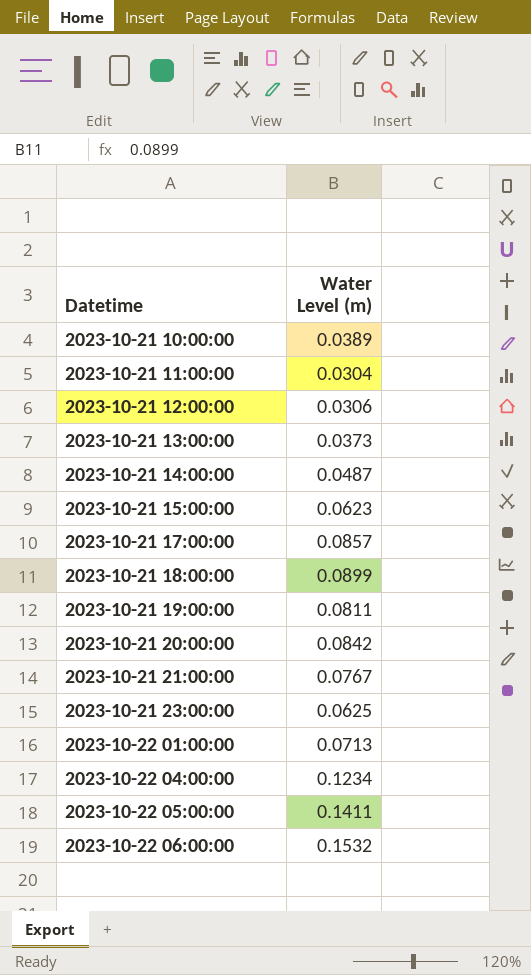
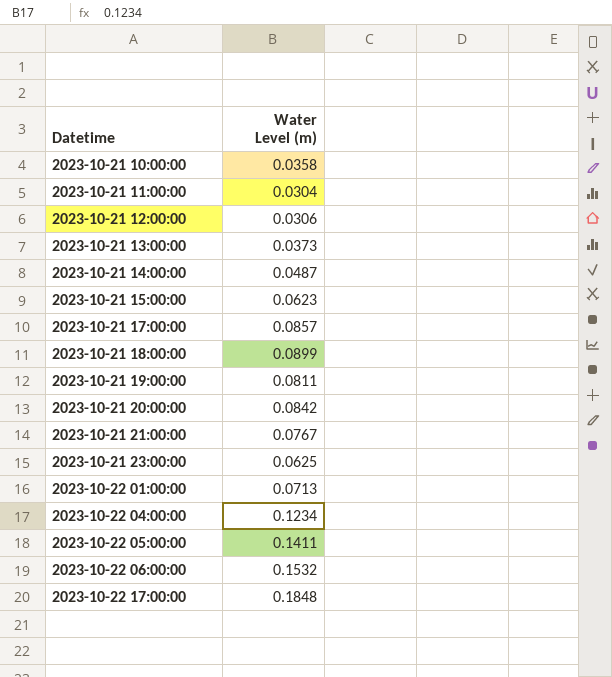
2023-10-21 10:00:00 | Water Level (m): 0.0389 -> 0.0358
row 2023-10-22 17:00:00: none -> 0.1848

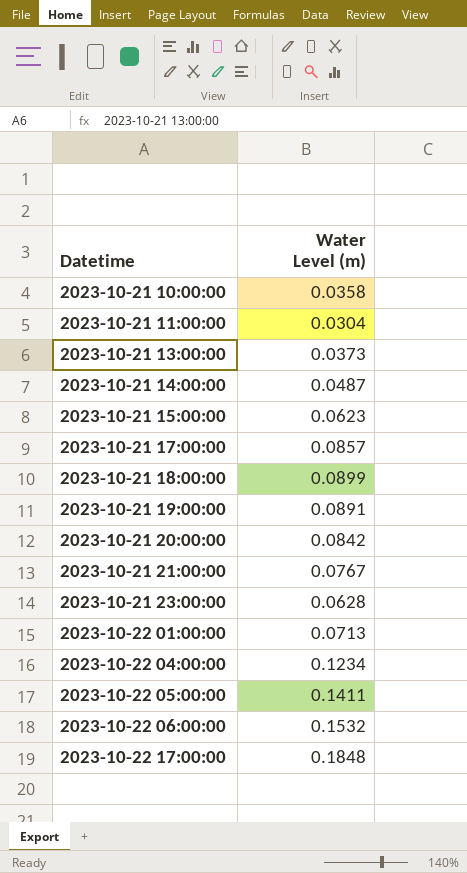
row 2023-10-21 12:00:00: 0.0306 -> none
2023-10-21 19:00:00 | Water Level (m): 0.0811 -> 0.0891
2023-10-21 23:00:00 | Water Level (m): 0.0625 -> 0.0628

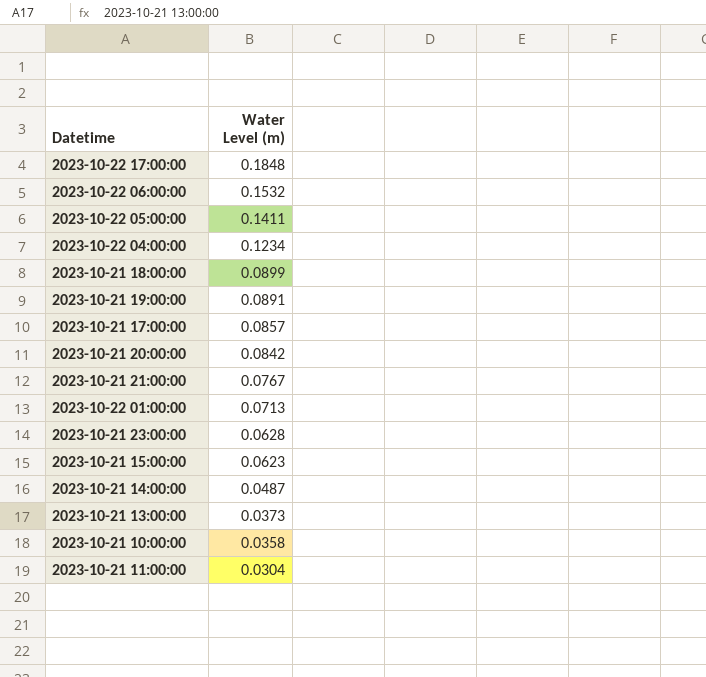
row order: Datetime ascending -> Water Level (m) descending

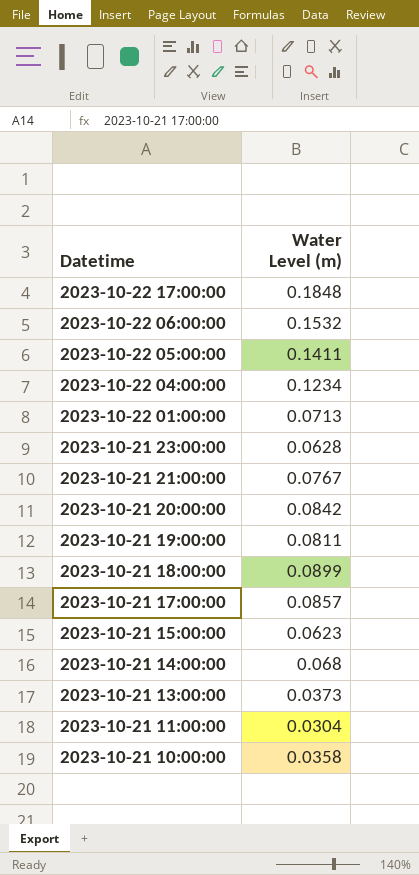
row order: Water Level (m) descending -> Datetime descending
2023-10-21 19:00:00 | Water Level (m): 0.0891 -> 0.0811
2023-10-21 14:00:00 | Water Level (m): 0.0487 -> 0.068

